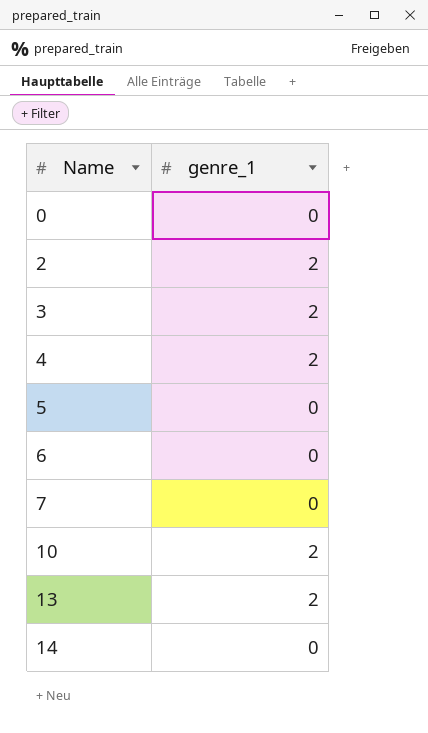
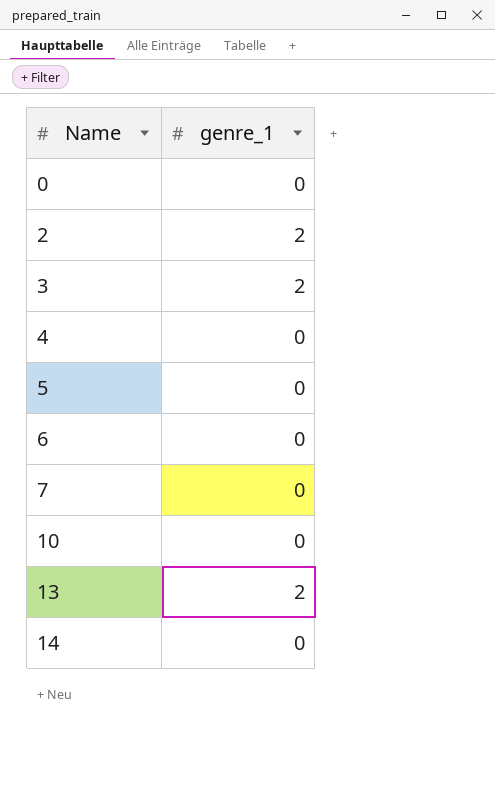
4 | genre_1: 2 -> 0
10 | genre_1: 2 -> 0

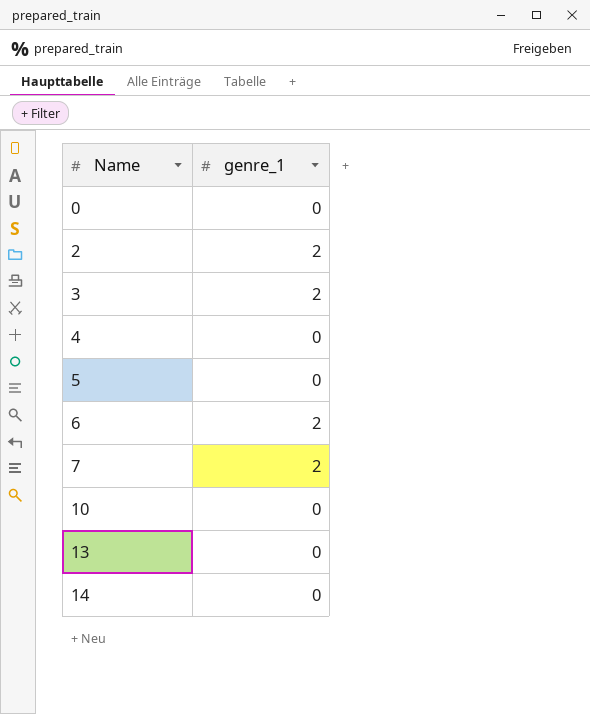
6 | genre_1: 0 -> 2
7 | genre_1: 0 -> 2
13 | genre_1: 2 -> 0

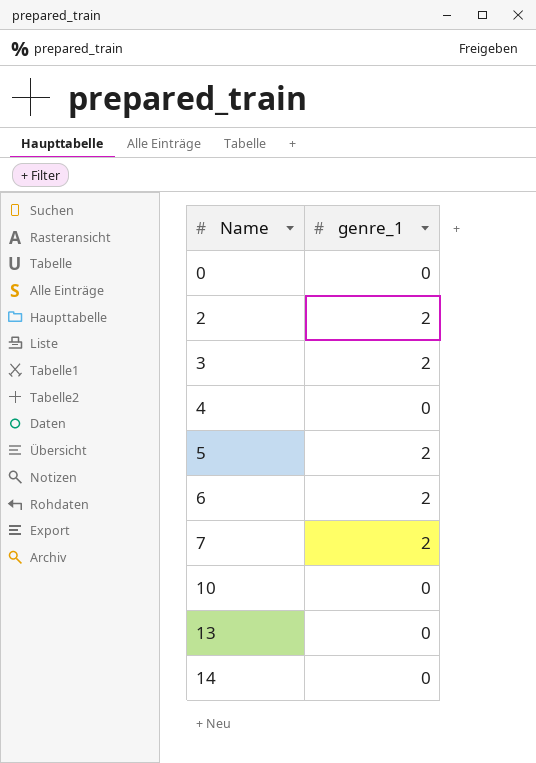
5 | genre_1: 0 -> 2

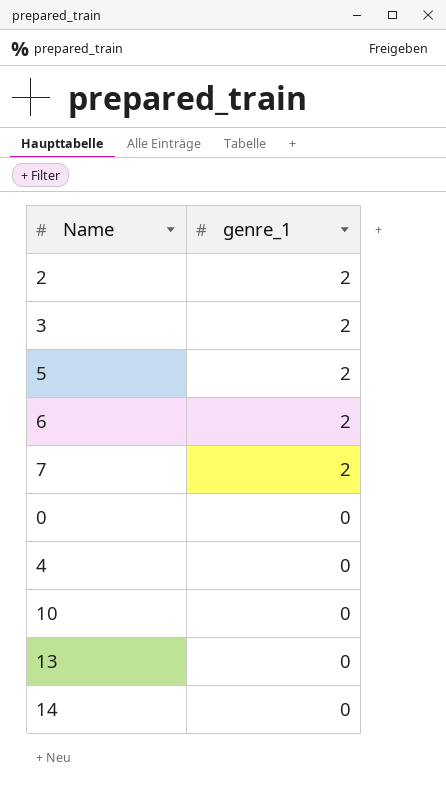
row order: Name ascending -> genre_1 descending

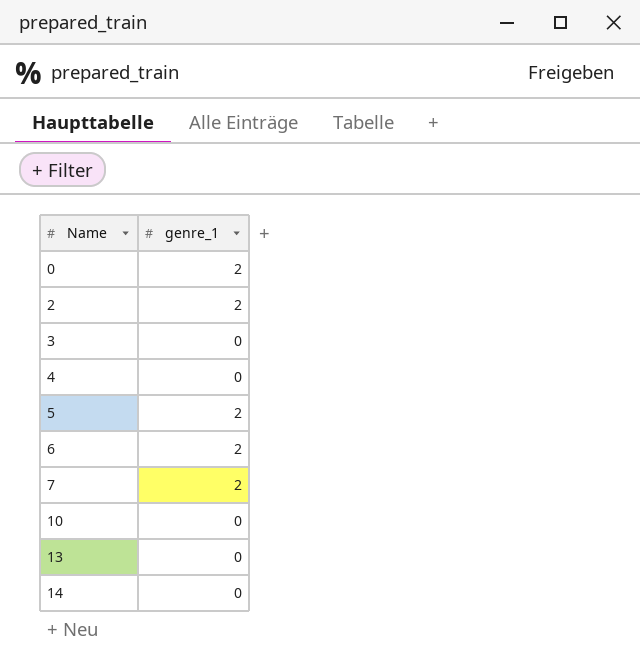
row order: genre_1 descending -> Name ascending
0 | genre_1: 0 -> 2
3 | genre_1: 2 -> 0

